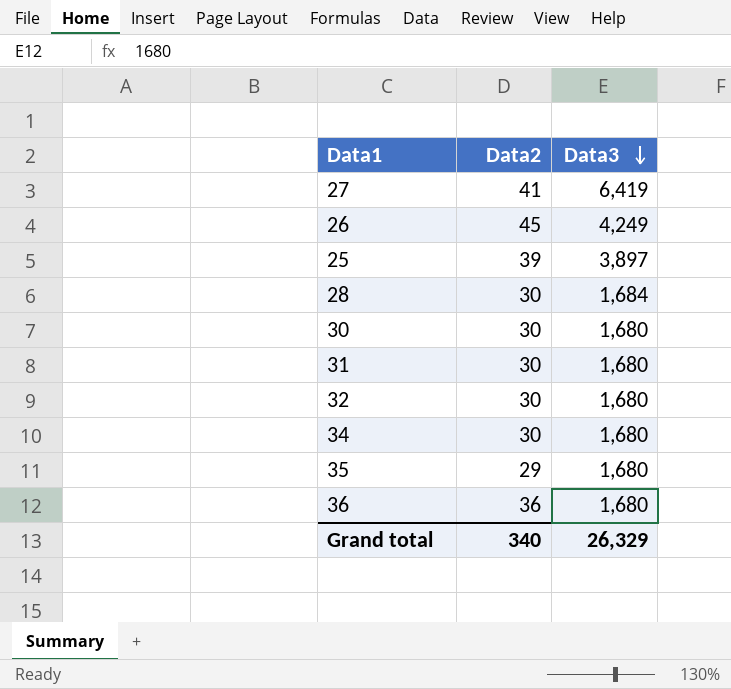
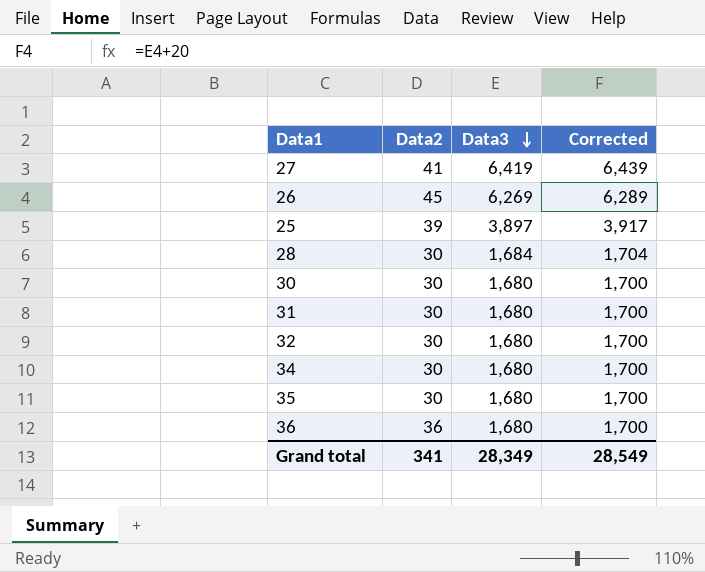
column Corrected | formula: none -> [Data3] + 20
26 | Data3: 4,249 -> 6,269
35 | Data2: 29 -> 30
Grand total | Data2: 340 -> 341
Grand total | Data3: 26,329 -> 28,349

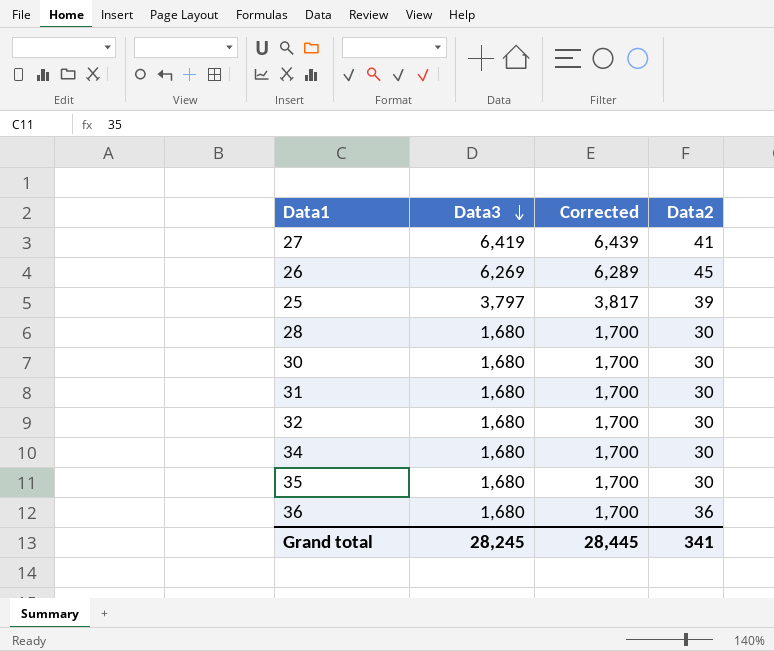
column Data2 | position: 2 -> 4
25 | Data3: 3,897 -> 3,797
25 | Corrected: 3,917 -> 3,817
28 | Data3: 1,684 -> 1,680
28 | Corrected: 1,704 -> 1,700
Grand total | Data3: 28,349 -> 28,245
Grand total | Corrected: 28,549 -> 28,445

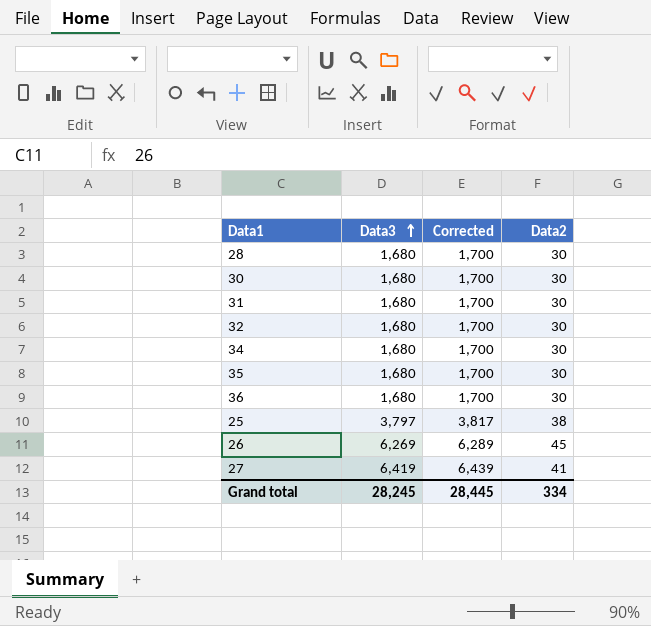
row order: Data3 descending -> Data3 ascending
36 | Data2: 36 -> 30
25 | Data2: 39 -> 38
Grand total | Data2: 341 -> 334

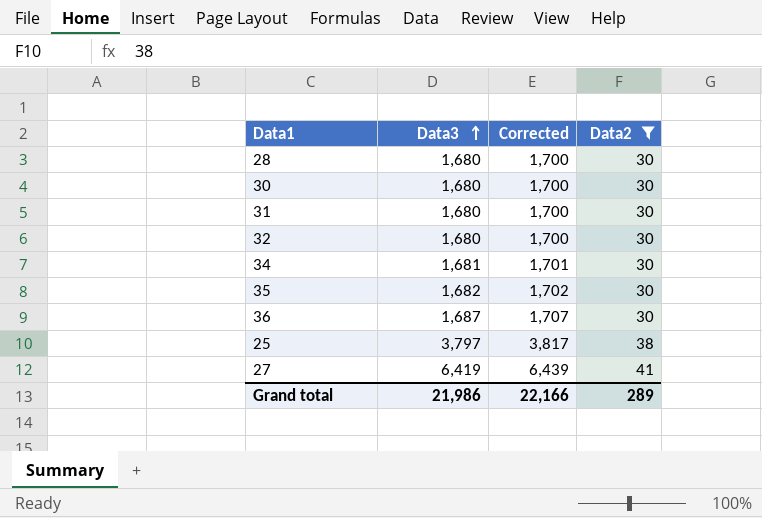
filter: none -> Data2 != 45
34 | Data3: 1,680 -> 1,681
34 | Corrected: 1,700 -> 1,701
35 | Data3: 1,680 -> 1,682
35 | Corrected: 1,700 -> 1,702
36 | Data3: 1,680 -> 1,687
36 | Corrected: 1,700 -> 1,707
Grand total | Data3: 28,245 -> 21,986
Grand total | Corrected: 28,445 -> 22,166
Grand total | Data2: 334 -> 289

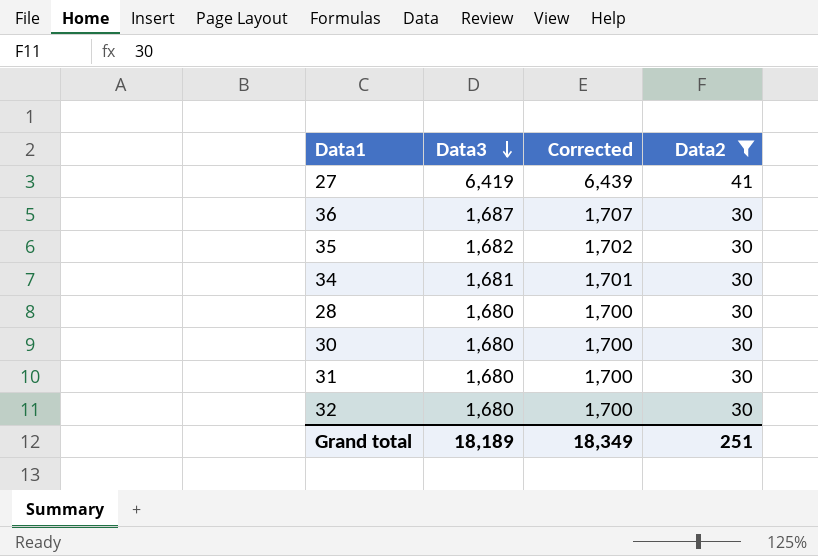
row order: Data3 ascending -> Data3 descending
row 25: 3,797 | 3,817 | 38 -> none
Grand total | Data3: 21,986 -> 18,189
Grand total | Corrected: 22,166 -> 18,349
Grand total | Data2: 289 -> 251

